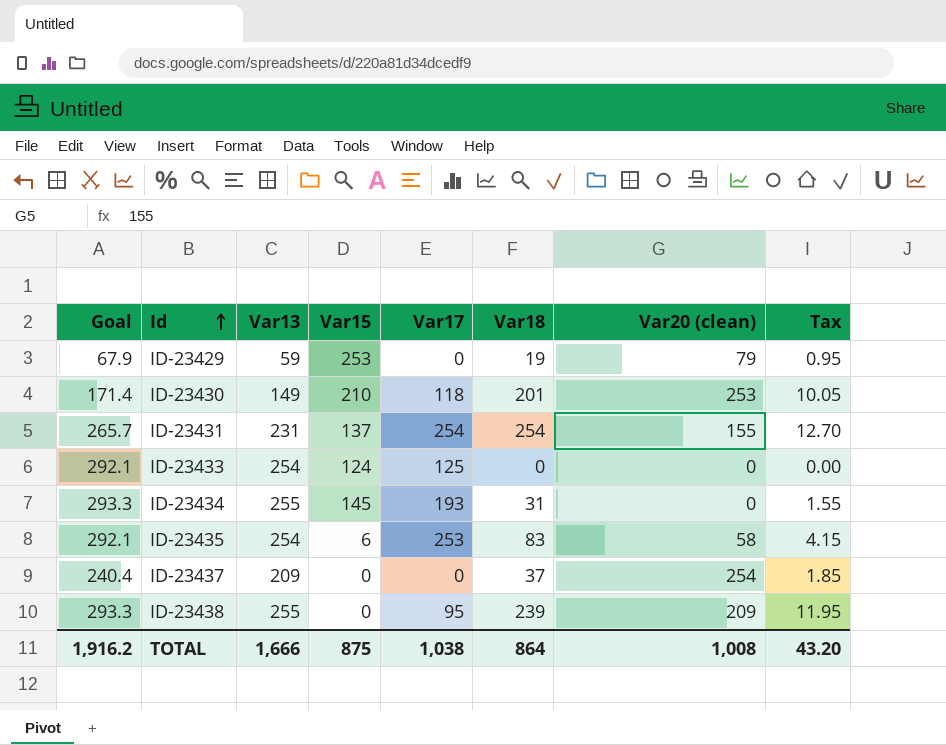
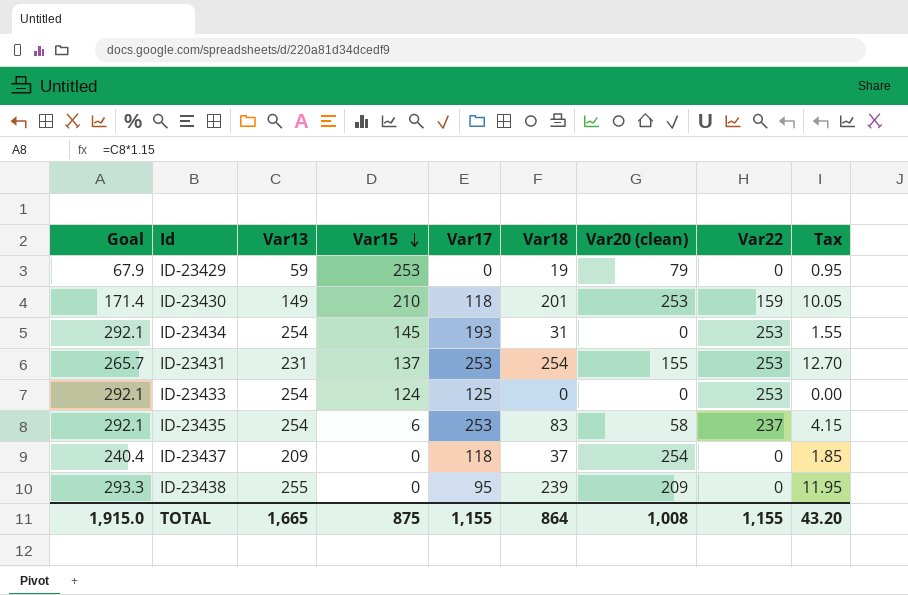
row order: Id ascending -> Var15 descending
column Var22 | position: none -> 8
ID-23434 | Goal: 293.3 -> 292.1
ID-23434 | Var13: 255 -> 254
ID-23431 | Var17: 254 -> 253
ID-23437 | Var17: 0 -> 118
TOTAL | Goal: 1,916.2 -> 1,915.0
TOTAL | Var13: 1,666 -> 1,665
TOTAL | Var17: 1,038 -> 1,155

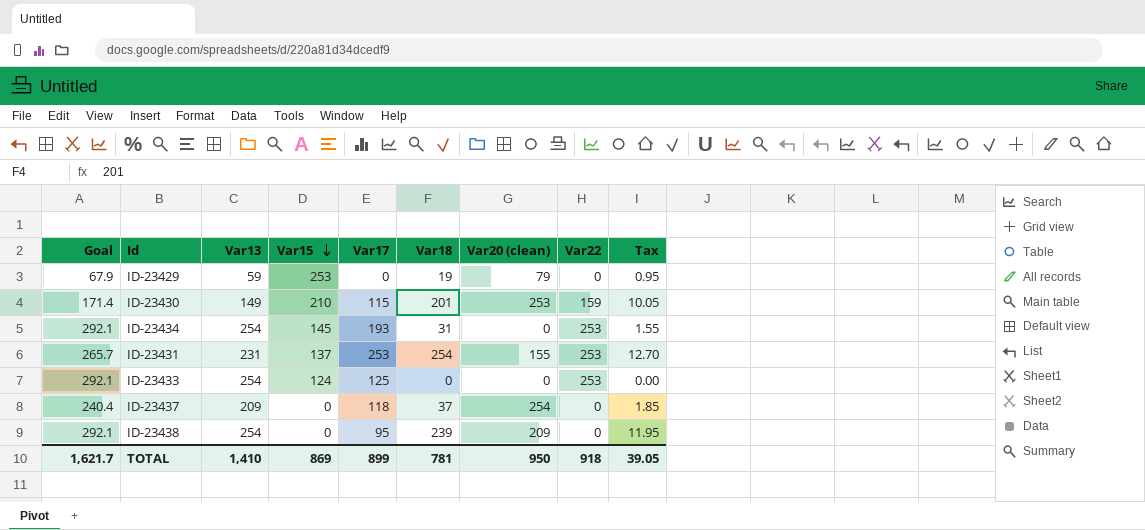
row ID-23435: 292.1 | 254 | 6 | 253 | 83 | 58 | 237 | 4.15 -> none
ID-23430 | Var17: 118 -> 115
ID-23438 | Goal: 293.3 -> 292.1
ID-23438 | Var13: 255 -> 254
TOTAL | Goal: 1,915.0 -> 1,621.7
TOTAL | Var13: 1,665 -> 1,410
TOTAL | Var15: 875 -> 869
TOTAL | Var17: 1,155 -> 899
TOTAL | Var18: 864 -> 781
TOTAL | Var20 (clean): 1,008 -> 950
TOTAL | Var22: 1,155 -> 918
TOTAL | Tax: 43.20 -> 39.05

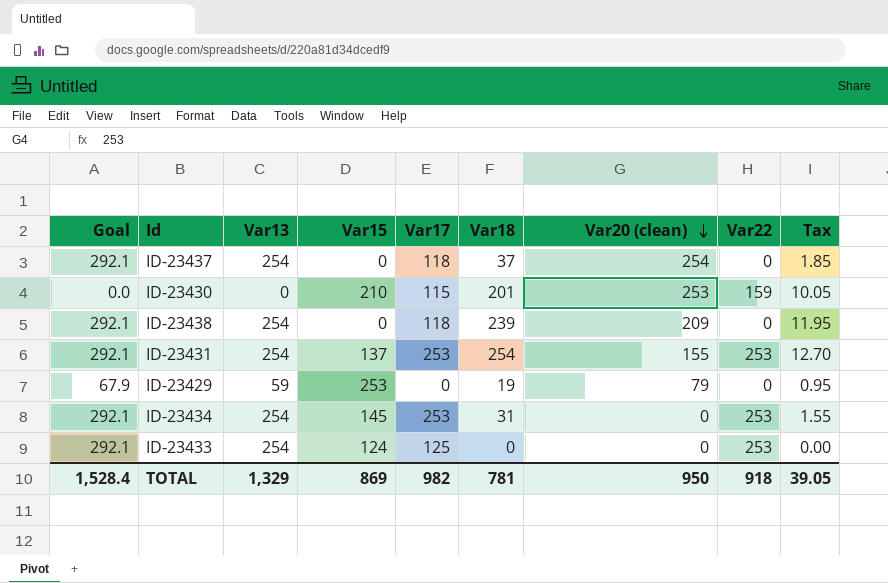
row order: Var15 descending -> Var20 (clean) descending
ID-23437 | Goal: 240.4 -> 292.1
ID-23437 | Var13: 209 -> 254
ID-23430 | Goal: 171.4 -> 0.0
ID-23430 | Var13: 149 -> 0
ID-23438 | Var17: 95 -> 118
ID-23431 | Goal: 265.7 -> 292.1
ID-23431 | Var13: 231 -> 254
ID-23434 | Var17: 193 -> 253
TOTAL | Goal: 1,621.7 -> 1,528.4
TOTAL | Var13: 1,410 -> 1,329
TOTAL | Var17: 899 -> 982

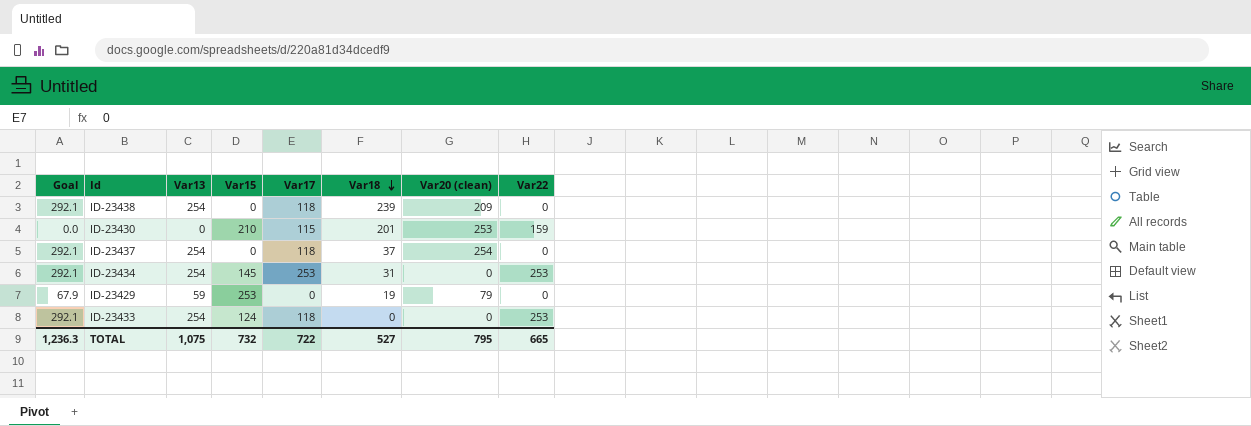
row order: Var20 (clean) descending -> Var18 descending
column Tax | formula: [Var18] * 0.05 -> none
row ID-23431: 292.1 | 254 | 137 | 253 | 254 | 155 | 253 | 12.70 -> none
ID-23433 | Var17: 125 -> 118
TOTAL | Goal: 1,528.4 -> 1,236.3
TOTAL | Var13: 1,329 -> 1,075
TOTAL | Var15: 869 -> 732
TOTAL | Var17: 982 -> 722
TOTAL | Var18: 781 -> 527
TOTAL | Var20 (clean): 950 -> 795
TOTAL | Var22: 918 -> 665

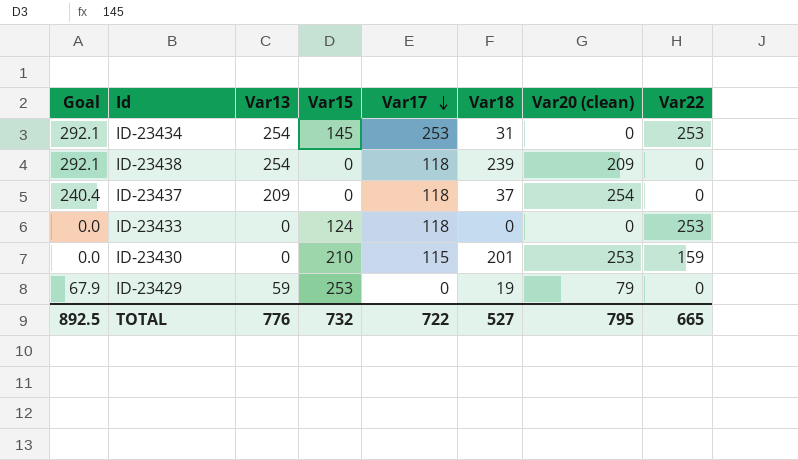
row order: Var18 descending -> Var17 descending
ID-23437 | Goal: 292.1 -> 240.4
ID-23437 | Var13: 254 -> 209
ID-23433 | Goal: 292.1 -> 0.0
ID-23433 | Var13: 254 -> 0
TOTAL | Goal: 1,236.3 -> 892.5
TOTAL | Var13: 1,075 -> 776

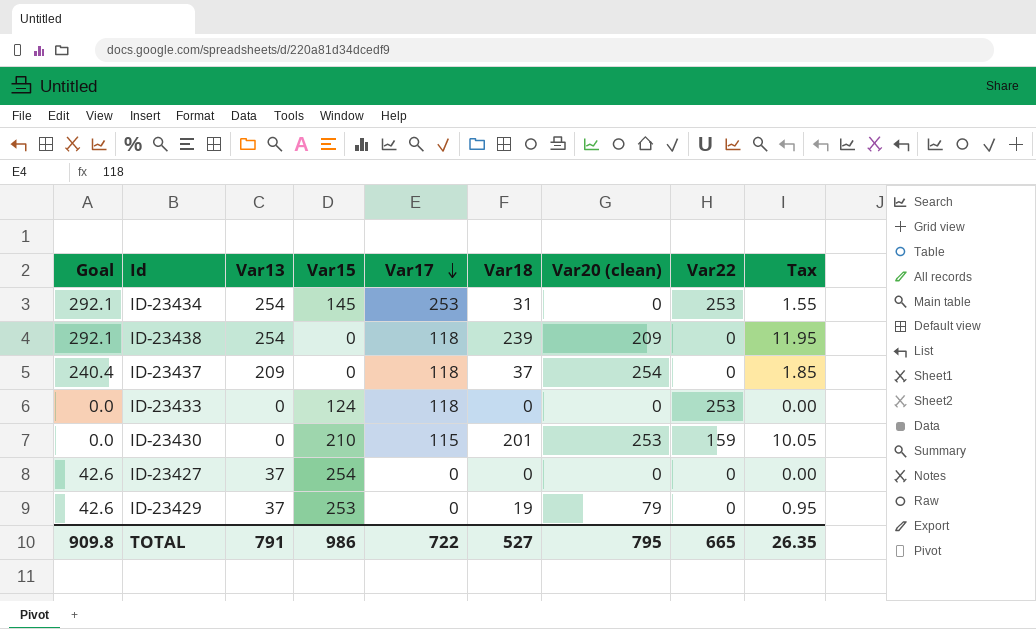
column Tax | formula: none -> [Var18] * 0.05
row ID-23427: none -> 42.6 | 37 | 254 | 0 | 0 | 0 | 0 | 0.00
ID-23429 | Goal: 67.9 -> 42.6
ID-23429 | Var13: 59 -> 37
TOTAL | Goal: 892.5 -> 909.8
TOTAL | Var13: 776 -> 791
TOTAL | Var15: 732 -> 986

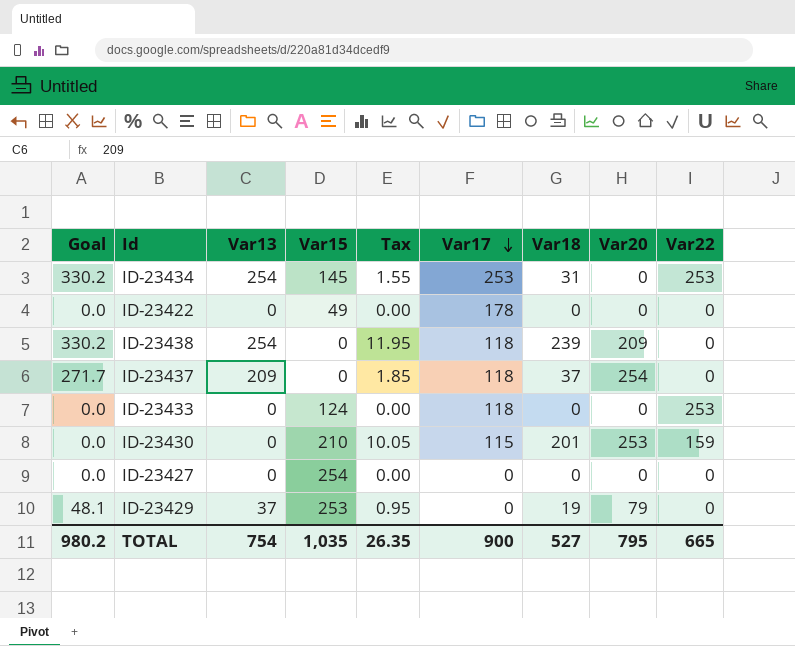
column Goal | formula: [Var13] * 1.15 -> [Var13] * 1.3
column Tax | position: 9 -> 5
column name: Var20 (clean) -> Var20
row ID-23422: none -> 0.0 | 0 | 49 | 0.00 | 178 | 0 | 0 | 0
ID-23427 | Var13: 37 -> 0
TOTAL | Goal: 909.8 -> 980.2
TOTAL | Var13: 791 -> 754
TOTAL | Var15: 986 -> 1,035
TOTAL | Var17: 722 -> 900

